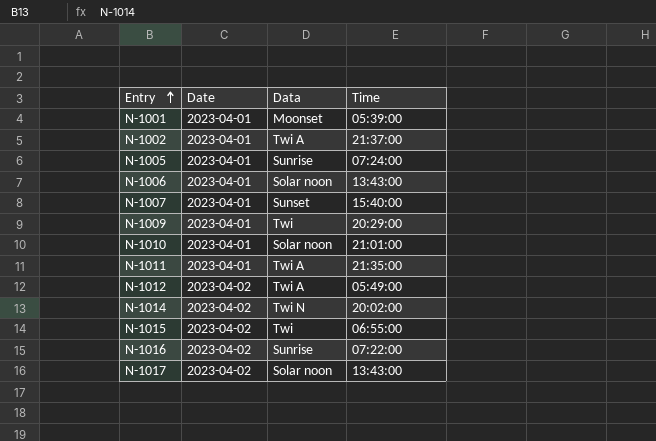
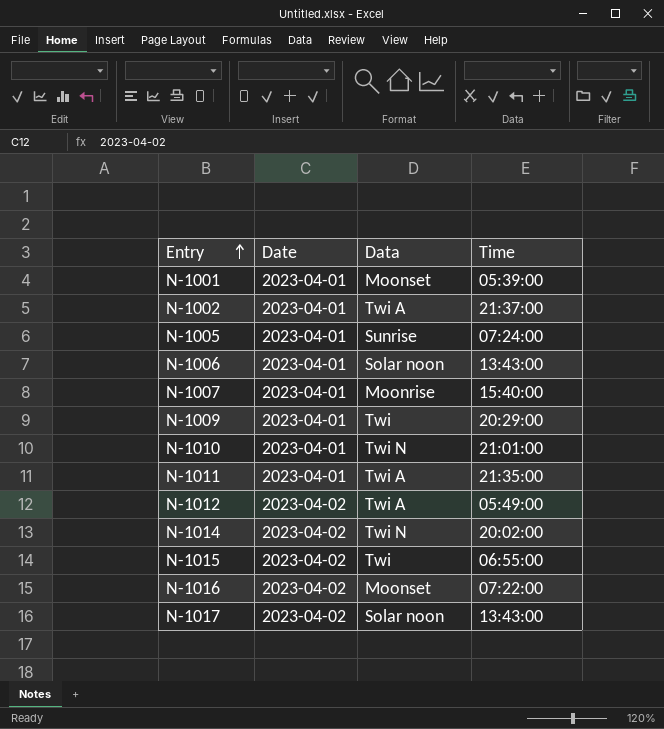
N-1007 | Data: Sunset -> Moonrise
N-1010 | Data: Solar noon -> Twi N
N-1016 | Data: Sunrise -> Moonset

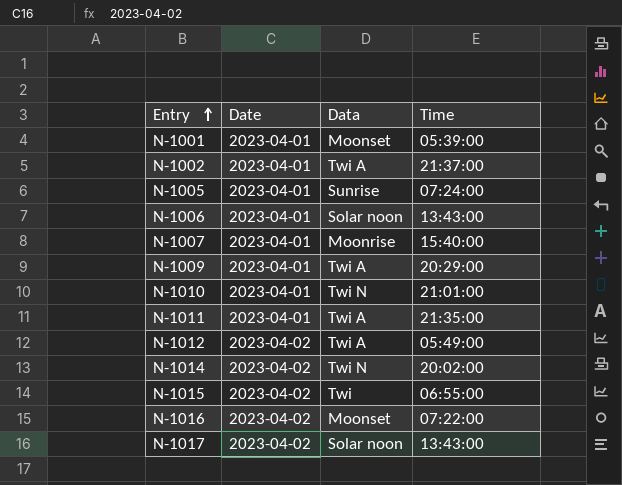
N-1009 | Data: Twi -> Twi A

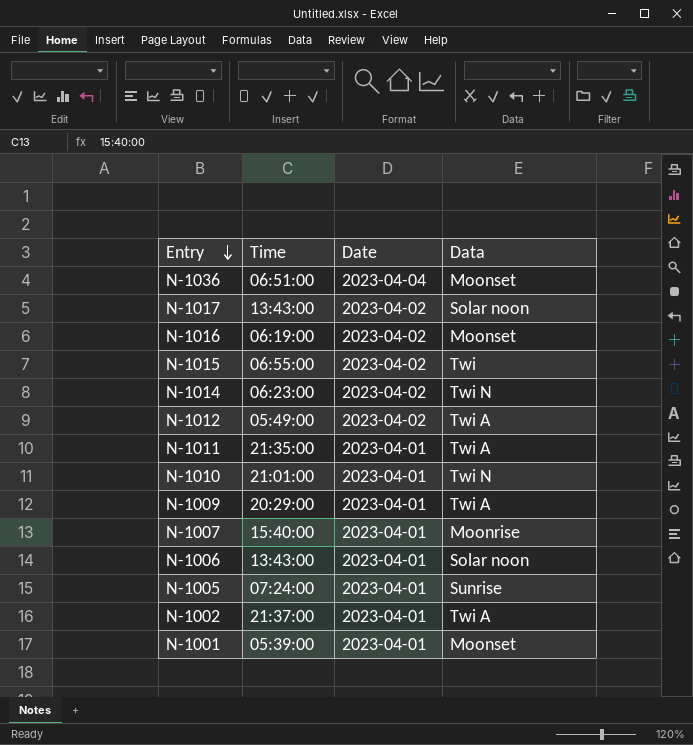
row order: Entry ascending -> Entry descending
column Time | position: 4 -> 2
row N-1036: none -> 06:51:00 | 2023-04-04 | Moonset
N-1016 | Time: 07:22:00 -> 06:19:00
N-1014 | Time: 20:02:00 -> 06:23:00

